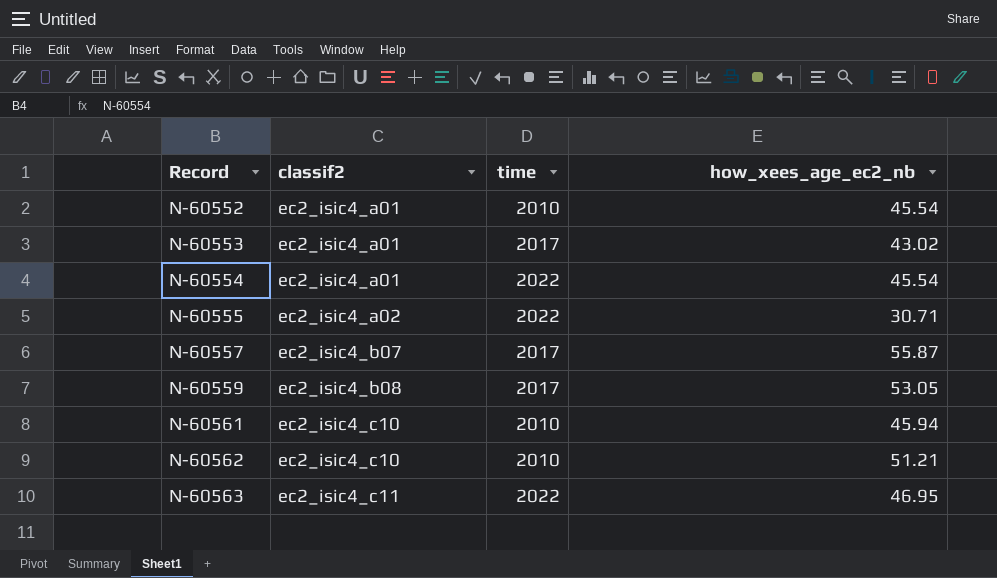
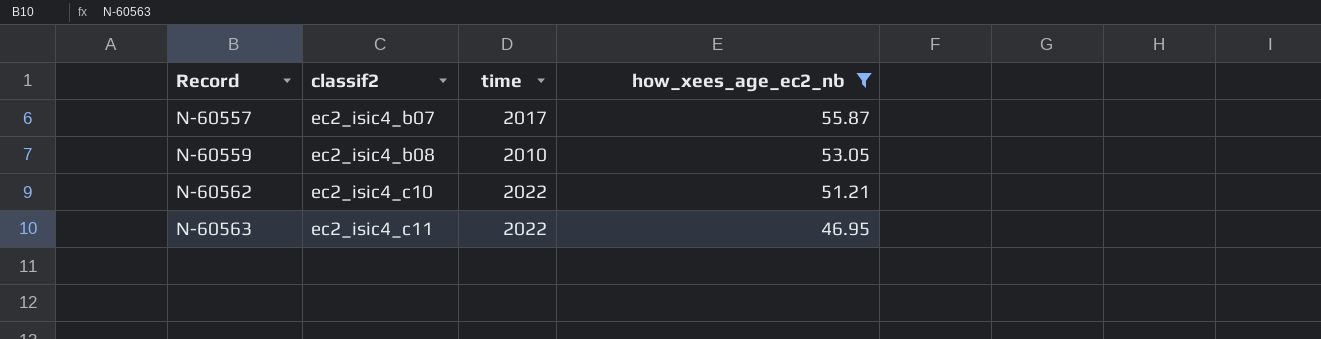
filter: none -> how_xees_age_ec2_nb >= 46.95
N-60559 | time: 2017 -> 2010
N-60562 | time: 2010 -> 2022

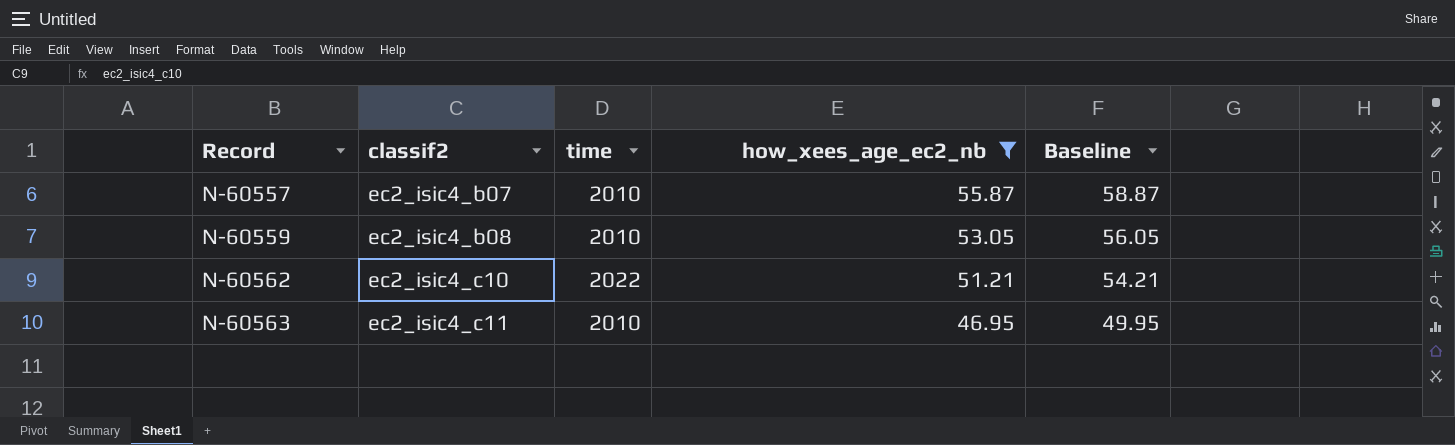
column Baseline | formula: none -> [how_xees_age_ec2_nb] + 3
N-60557 | time: 2017 -> 2010
N-60563 | time: 2022 -> 2010

